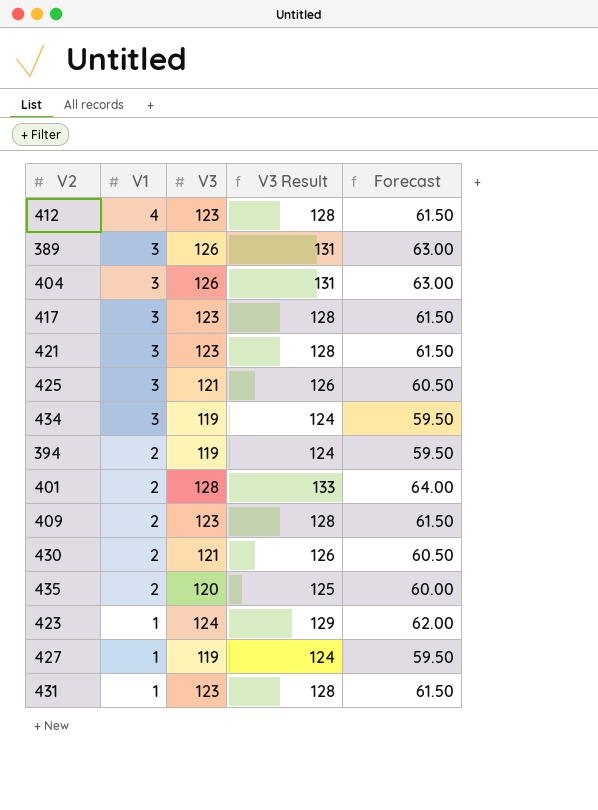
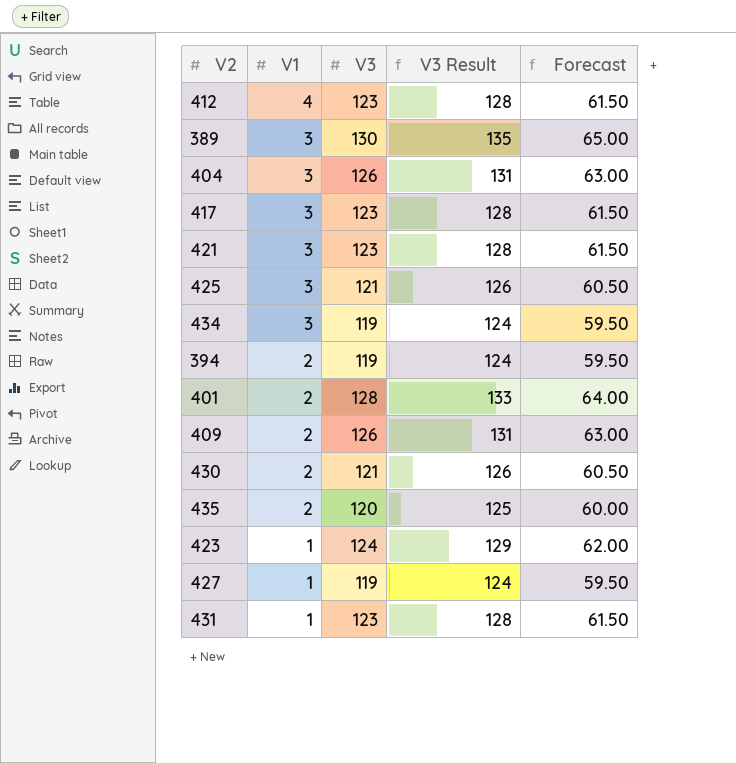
389 | V3: 126 -> 130
389 | V3 Result: 131 -> 135
389 | Forecast: 63.00 -> 65.00
409 | V3: 123 -> 126
409 | V3 Result: 128 -> 131
409 | Forecast: 61.50 -> 63.00

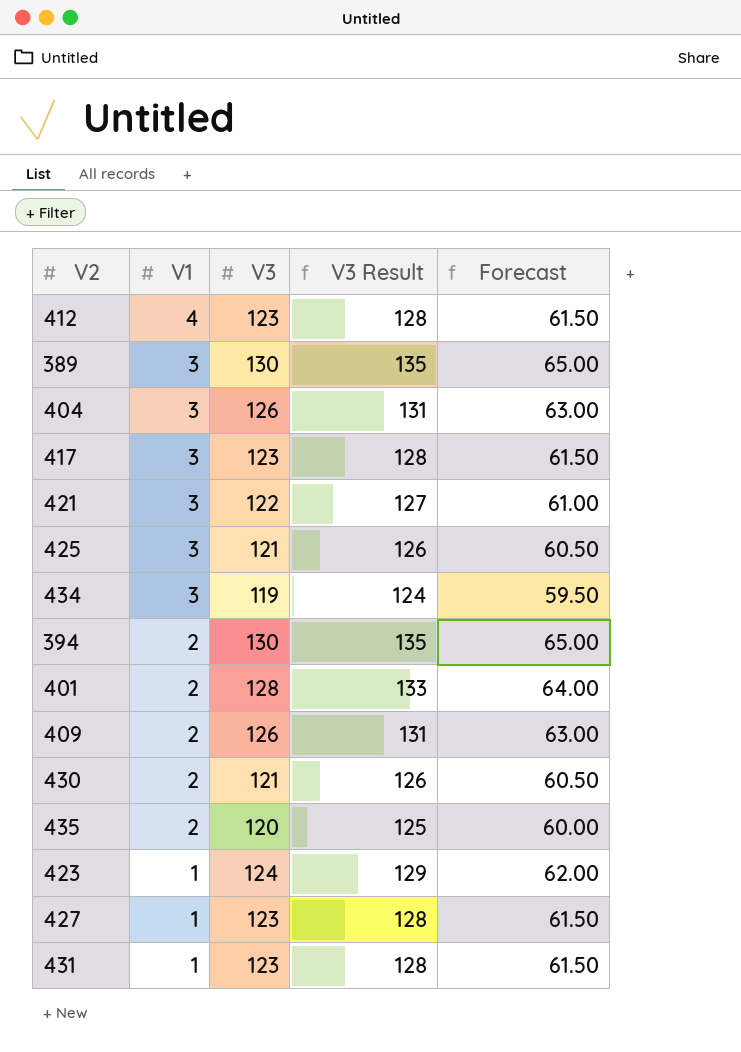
421 | V3: 123 -> 122
421 | V3 Result: 128 -> 127
421 | Forecast: 61.50 -> 61.00
394 | V3: 119 -> 130
394 | V3 Result: 124 -> 135
394 | Forecast: 59.50 -> 65.00
427 | V3: 119 -> 123
427 | V3 Result: 124 -> 128
427 | Forecast: 59.50 -> 61.50

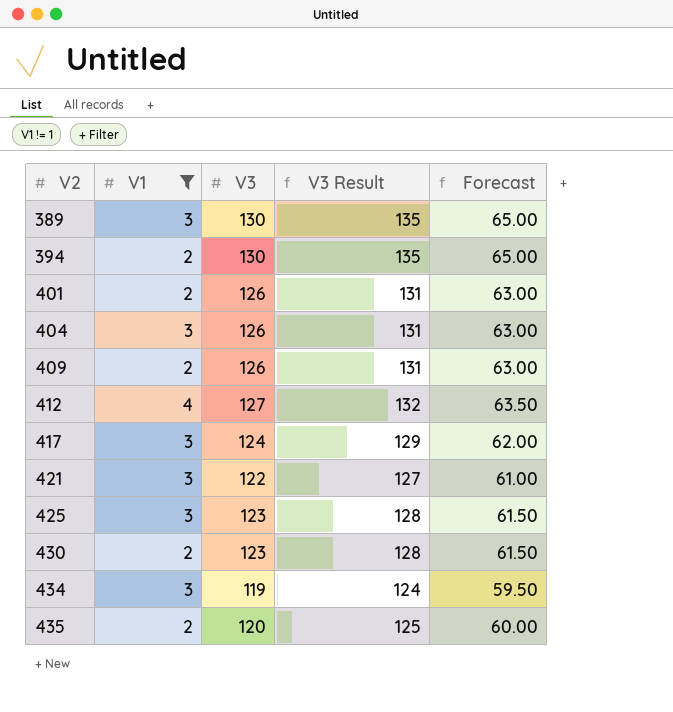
filter: none -> V1 != 1
row order: V1 descending -> V2 ascending
401 | V3: 128 -> 126
401 | V3 Result: 133 -> 131
401 | Forecast: 64.00 -> 63.00
412 | V3: 123 -> 127
412 | V3 Result: 128 -> 132
412 | Forecast: 61.50 -> 63.50
417 | V3: 123 -> 124
417 | V3 Result: 128 -> 129
417 | Forecast: 61.50 -> 62.00
425 | V3: 121 -> 123
425 | V3 Result: 126 -> 128
425 | Forecast: 60.50 -> 61.50
430 | V3: 121 -> 123
430 | V3 Result: 126 -> 128
430 | Forecast: 60.50 -> 61.50

